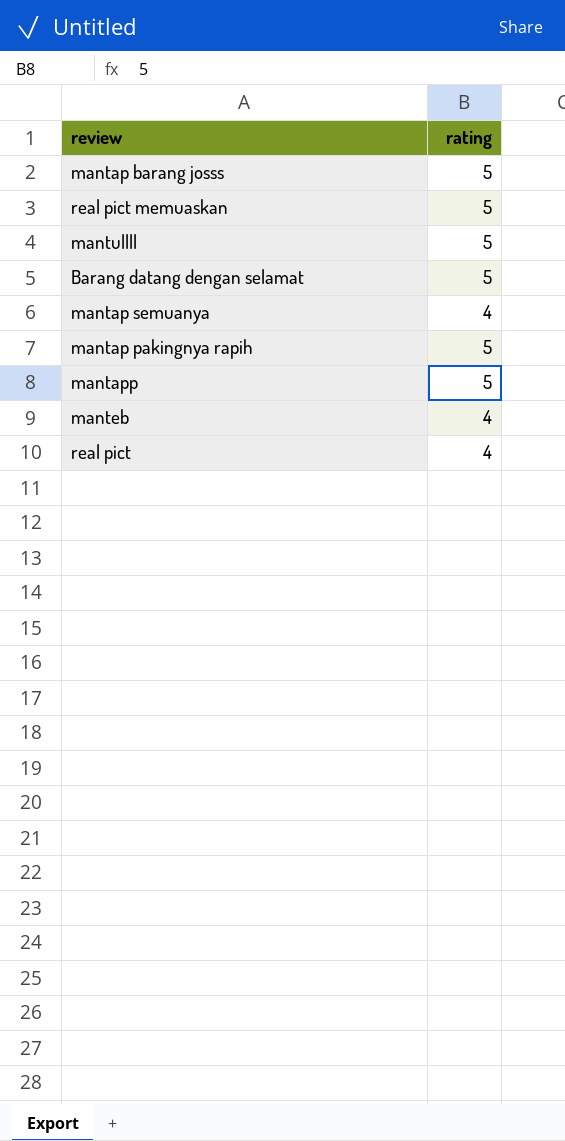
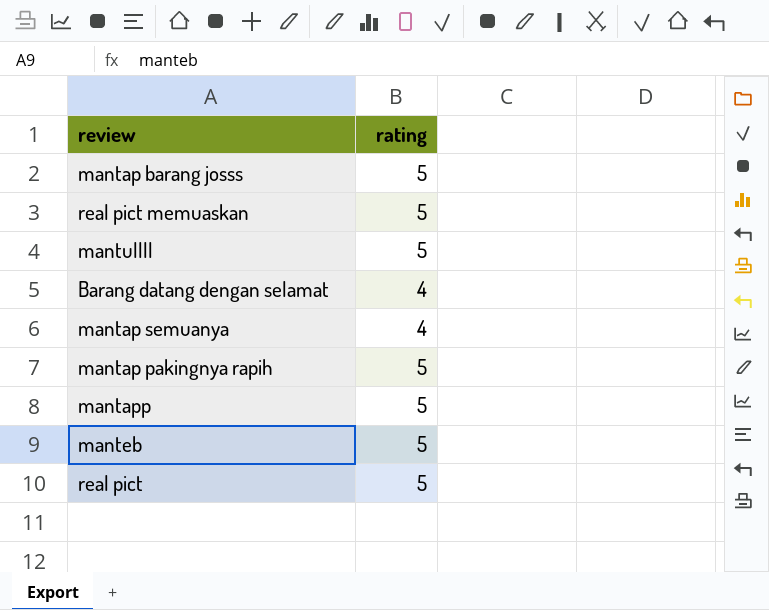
Barang datang dengan selamat | rating: 5 -> 4
manteb | rating: 4 -> 5
real pict | rating: 4 -> 5

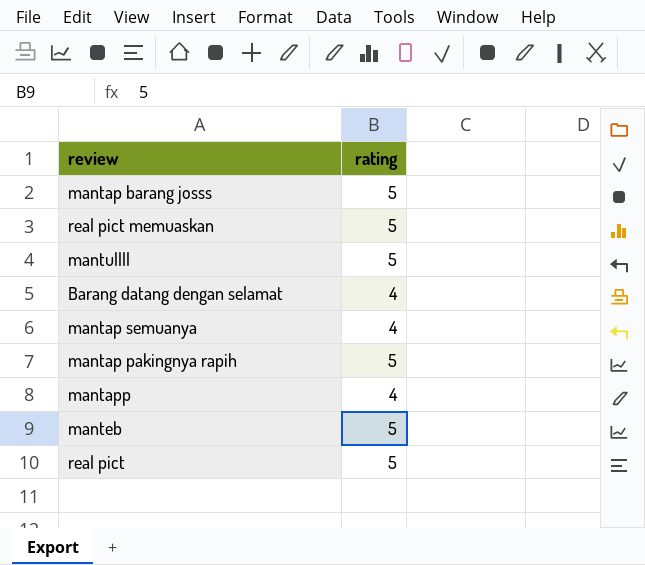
mantapp | rating: 5 -> 4

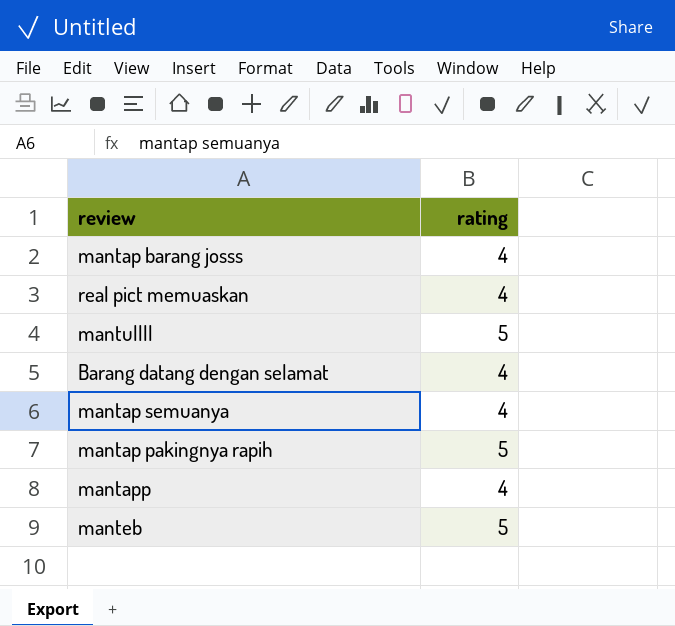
row real pict: 5 -> none
mantap barang josss | rating: 5 -> 4
real pict memuaskan | rating: 5 -> 4

